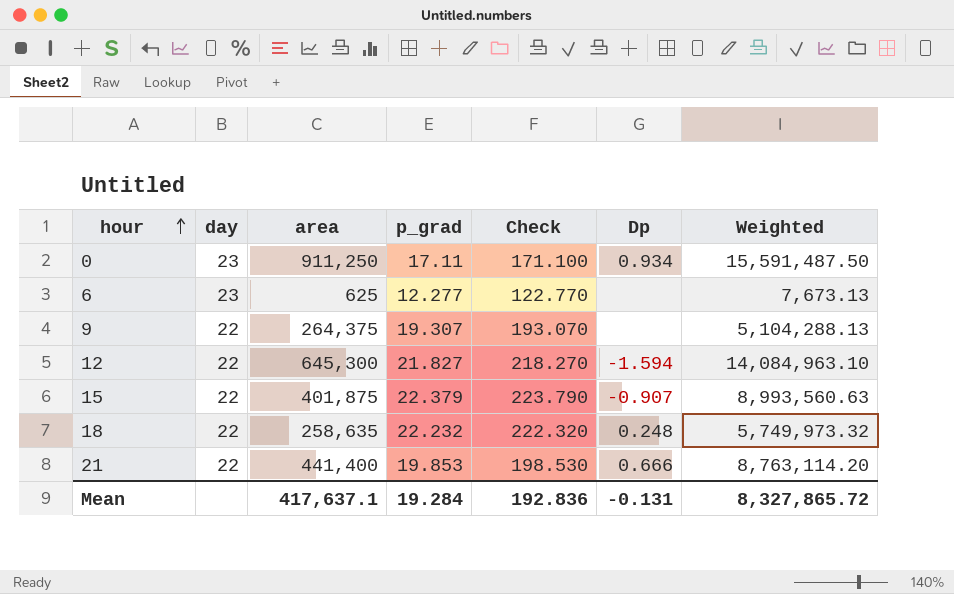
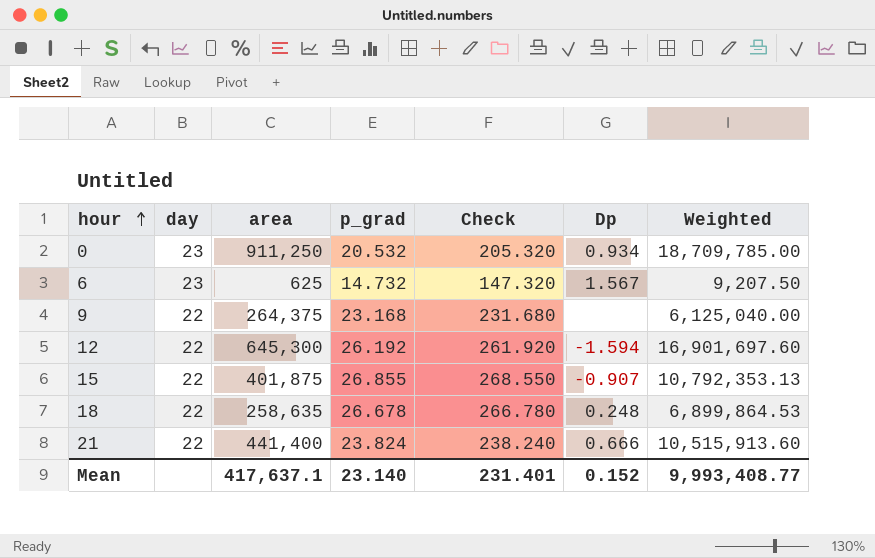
0 | p_grad: 17.11 -> 20.532
0 | Check: 171.100 -> 205.320
0 | Weighted: 15,591,487.50 -> 18,709,785.00
6 | p_grad: 12.277 -> 14.732
6 | Check: 122.770 -> 147.320
6 | Dp: none -> 1.567
6 | Weighted: 7,673.13 -> 9,207.50
9 | p_grad: 19.307 -> 23.168
9 | Check: 193.070 -> 231.680
9 | Weighted: 5,104,288.13 -> 6,125,040.00
12 | p_grad: 21.827 -> 26.192
12 | Check: 218.270 -> 261.920
12 | Weighted: 14,084,963.10 -> 16,901,697.60
15 | p_grad: 22.379 -> 26.855
15 | Check: 223.790 -> 268.550
15 | Weighted: 8,993,560.63 -> 10,792,353.13
18 | p_grad: 22.232 -> 26.678
18 | Check: 222.320 -> 266.780
18 | Weighted: 5,749,973.32 -> 6,899,864.53
21 | p_grad: 19.853 -> 23.824
21 | Check: 198.530 -> 238.240
21 | Weighted: 8,763,114.20 -> 10,515,913.60
Mean | p_grad: 19.284 -> 23.140
Mean | Check: 192.836 -> 231.401
Mean | Dp: -0.131 -> 0.152
Mean | Weighted: 8,327,865.72 -> 9,993,408.77

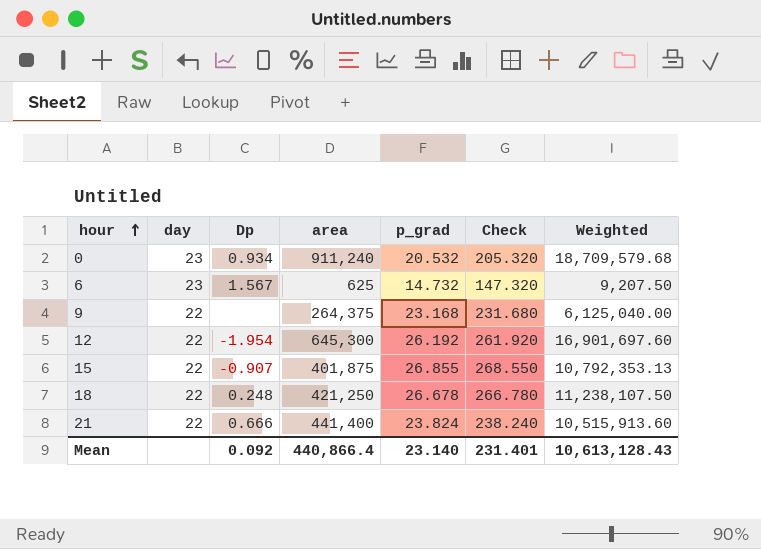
column Dp | position: 6 -> 3
0 | area: 911,250 -> 911,240
0 | Weighted: 18,709,785.00 -> 18,709,579.68
12 | Dp: -1.594 -> -1.954
18 | area: 258,635 -> 421,250
18 | Weighted: 6,899,864.53 -> 11,238,107.50
Mean | Dp: 0.152 -> 0.092
Mean | area: 417,637.1 -> 440,866.4
Mean | Weighted: 9,993,408.77 -> 10,613,128.43

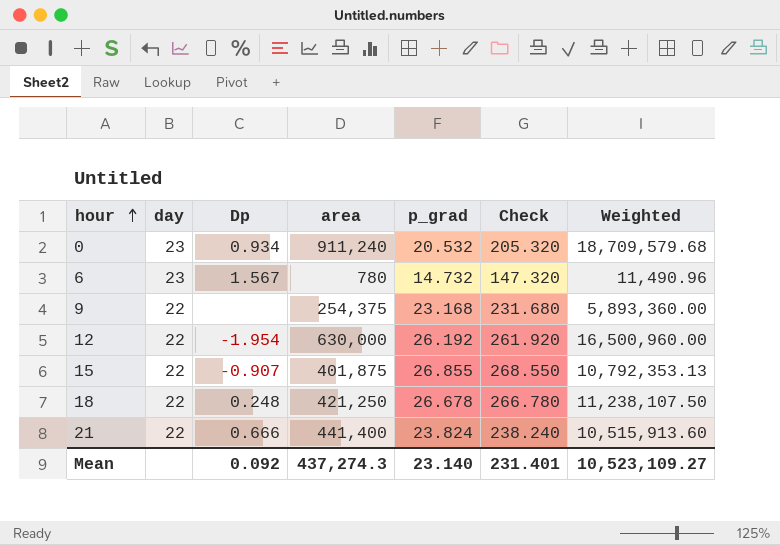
6 | area: 625 -> 780
6 | Weighted: 9,207.50 -> 11,490.96
9 | area: 264,375 -> 254,375
9 | Weighted: 6,125,040.00 -> 5,893,360.00
12 | area: 645,300 -> 630,000
12 | Weighted: 16,901,697.60 -> 16,500,960.00
Mean | area: 440,866.4 -> 437,274.3
Mean | Weighted: 10,613,128.43 -> 10,523,109.27

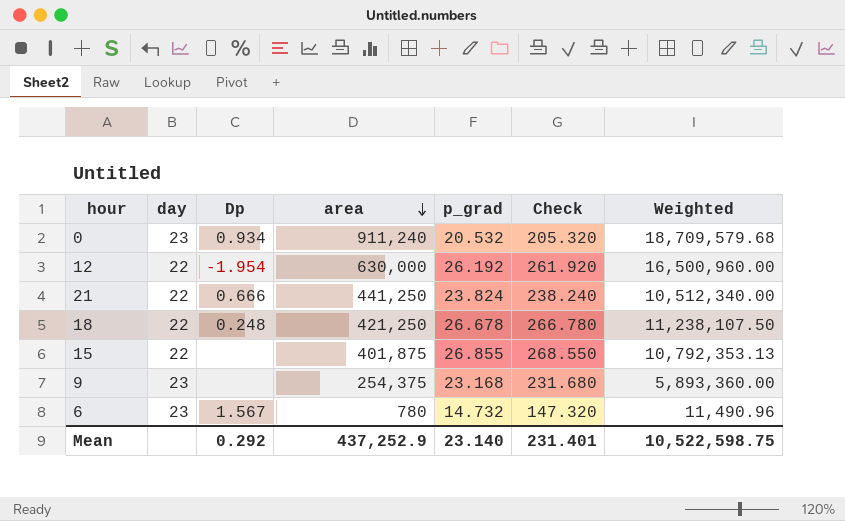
row order: hour ascending -> area descending
21 | area: 441,400 -> 441,250
21 | Weighted: 10,515,913.60 -> 10,512,340.00
15 | Dp: -0.907 -> none
9 | day: 22 -> 23
Mean | Dp: 0.092 -> 0.292
Mean | area: 437,274.3 -> 437,252.9
Mean | Weighted: 10,523,109.27 -> 10,522,598.75

